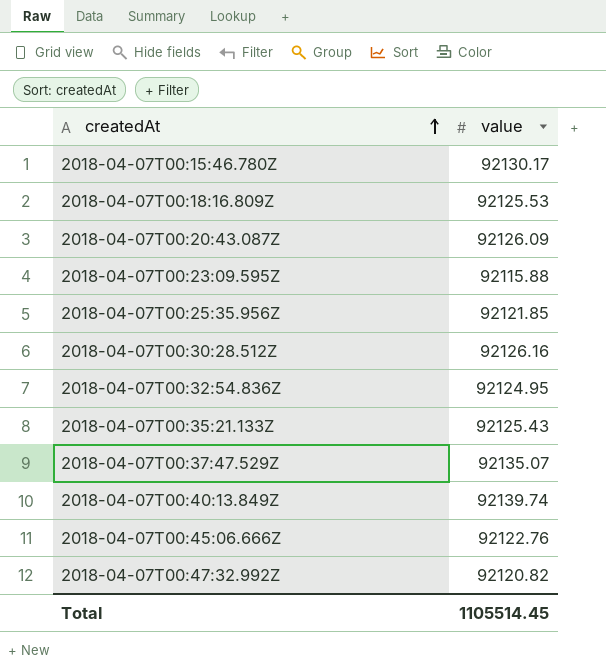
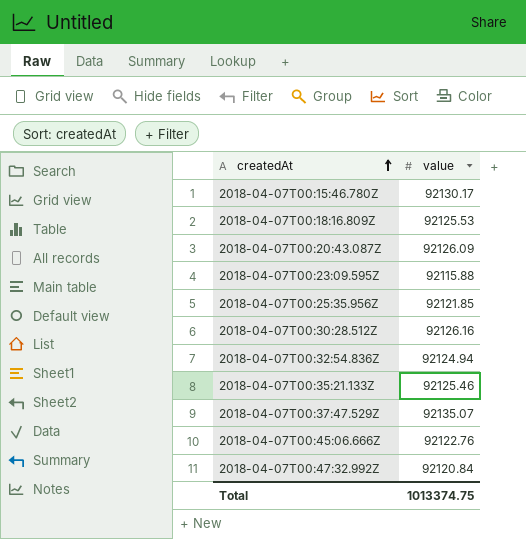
row 2018-04-07T00:40:13.849Z: 92139.74 -> none
2018-04-07T00:32:54.836Z | value: 92124.95 -> 92124.94
2018-04-07T00:35:21.133Z | value: 92125.43 -> 92125.46
2018-04-07T00:47:32.992Z | value: 92120.82 -> 92120.84
Total | value: 1105514.45 -> 1013374.75

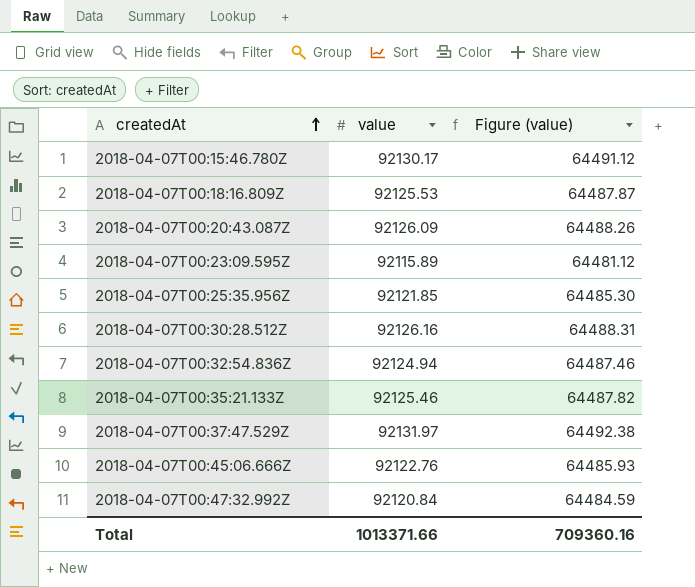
column Figure (value) | formula: none -> [value] * 0.7
2018-04-07T00:23:09.595Z | value: 92115.88 -> 92115.89
2018-04-07T00:37:47.529Z | value: 92135.07 -> 92131.97
Total | value: 1013374.75 -> 1013371.66

